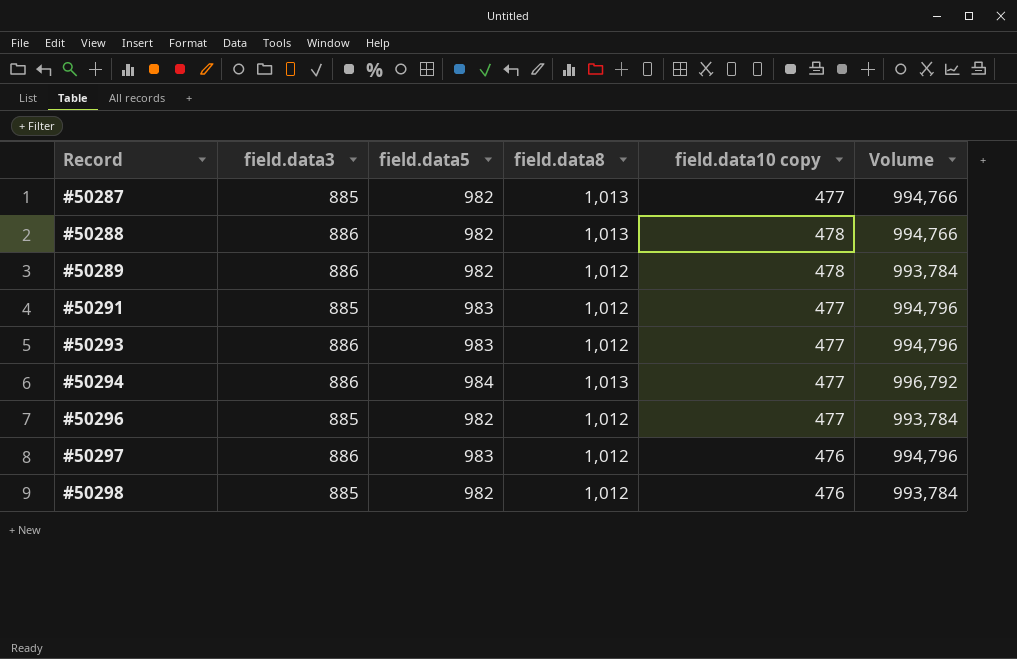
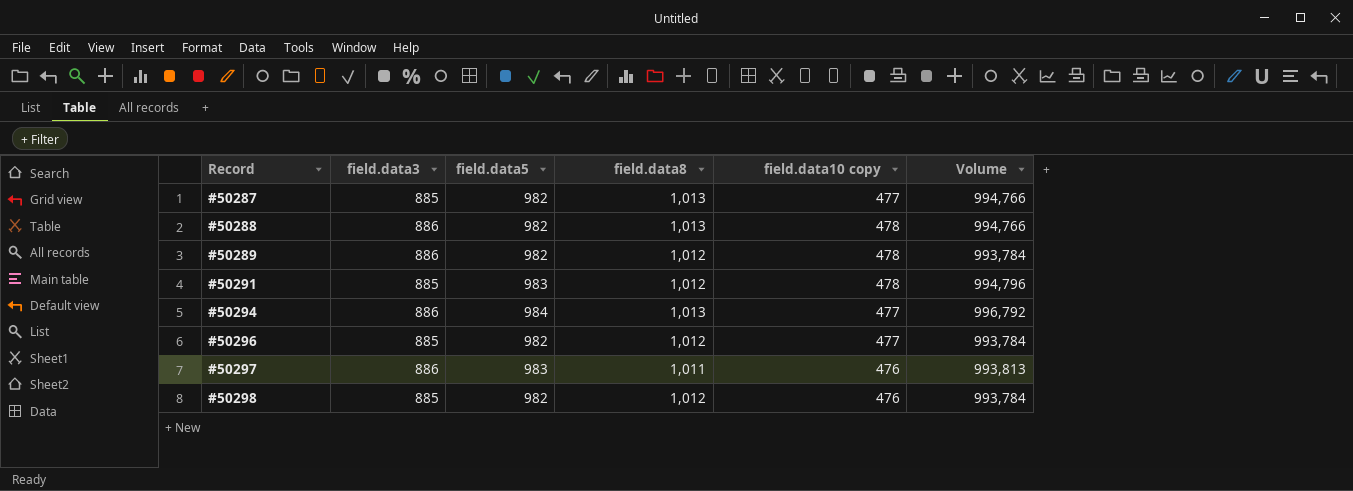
row #50293: 886 | 983 | 1,012 | 477 | 994,796 -> none
#50291 | field.data10 copy: 477 -> 478
#50297 | field.data8: 1,012 -> 1,011
#50297 | Volume: 994,796 -> 993,813

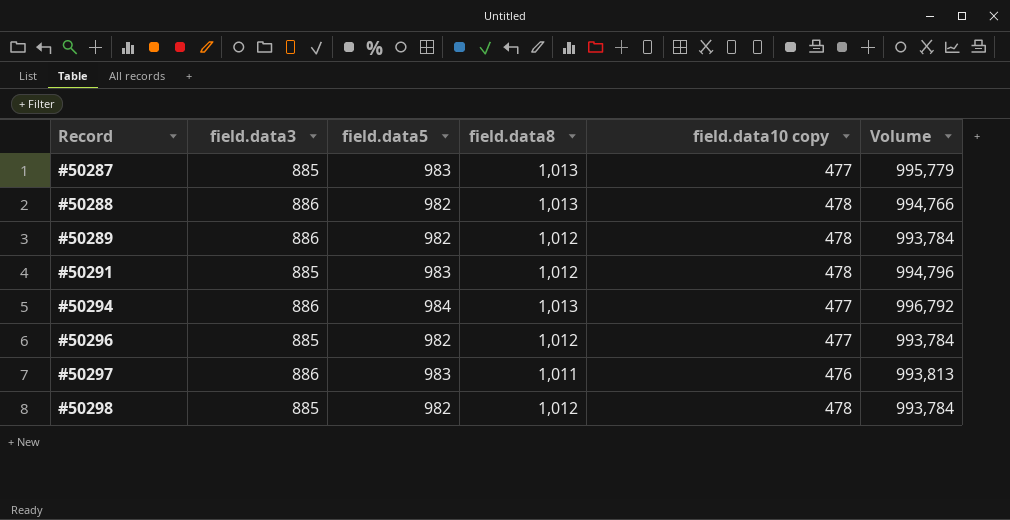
#50287 | field.data5: 982 -> 983
#50287 | Volume: 994,766 -> 995,779
#50298 | field.data10 copy: 476 -> 478

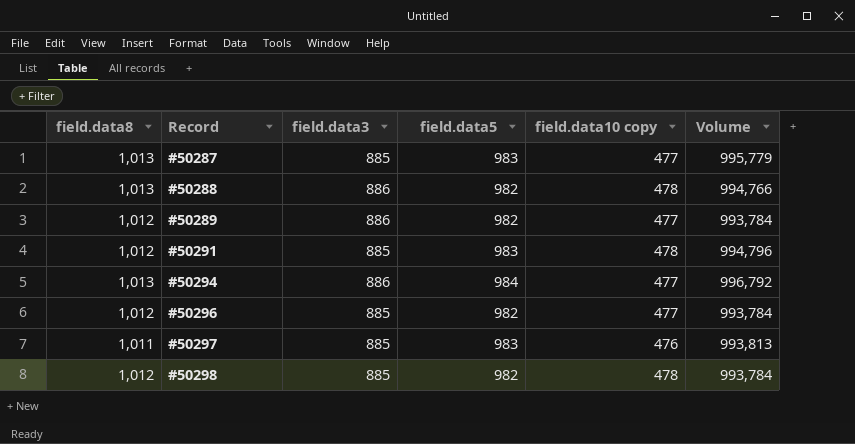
column field.data8 | position: 4 -> 1
#50289 | field.data10 copy: 478 -> 477
#50297 | field.data3: 886 -> 885

